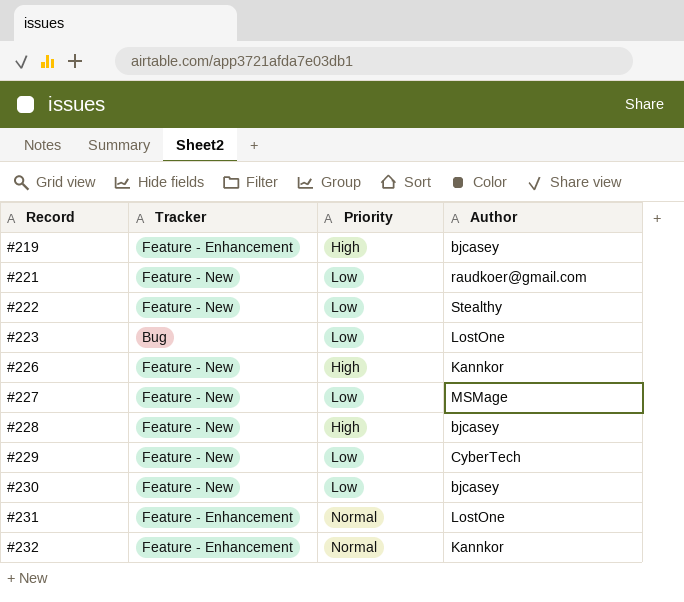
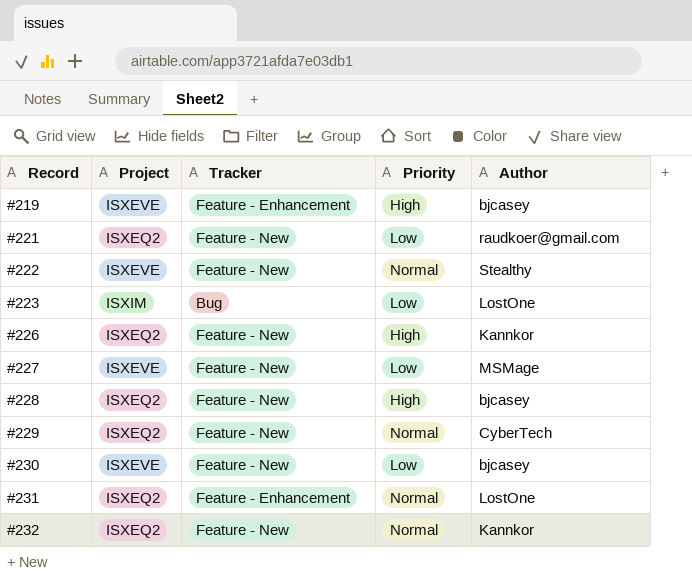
column Project | position: none -> 2
#222 | Priority: Low -> Normal
#229 | Priority: Low -> Normal
#232 | Tracker: Feature - Enhancement -> Feature - New

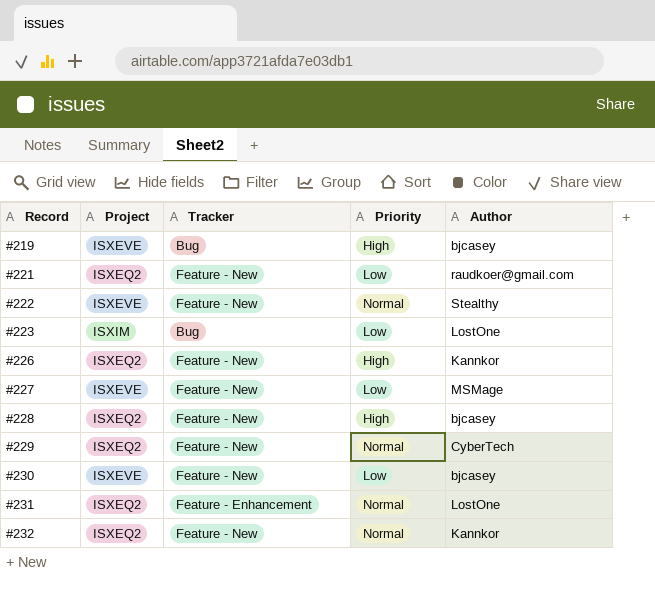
#219 | Tracker: Feature - Enhancement -> Bug

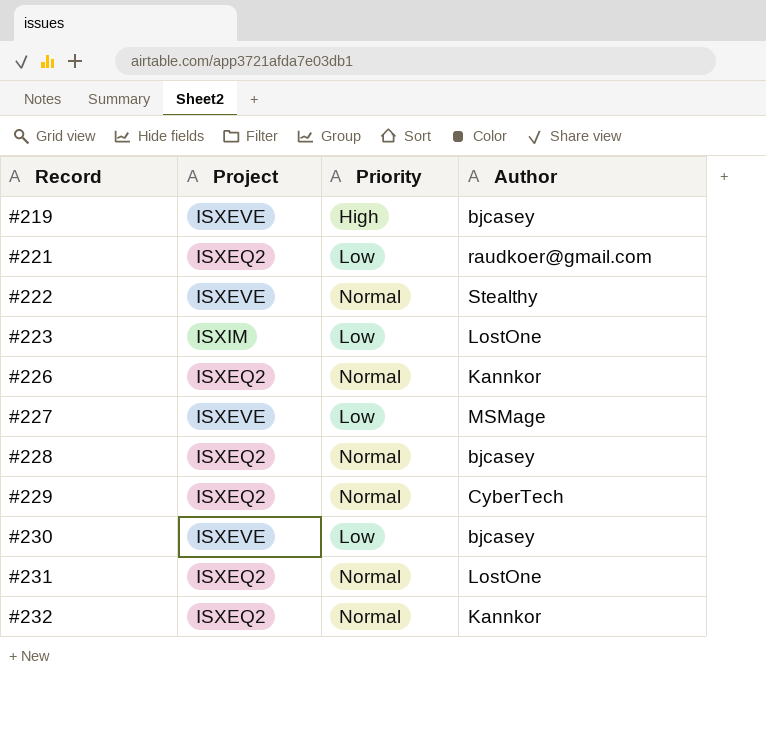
column Tracker | position: 3 -> none
#226 | Priority: High -> Normal
#228 | Priority: High -> Normal

